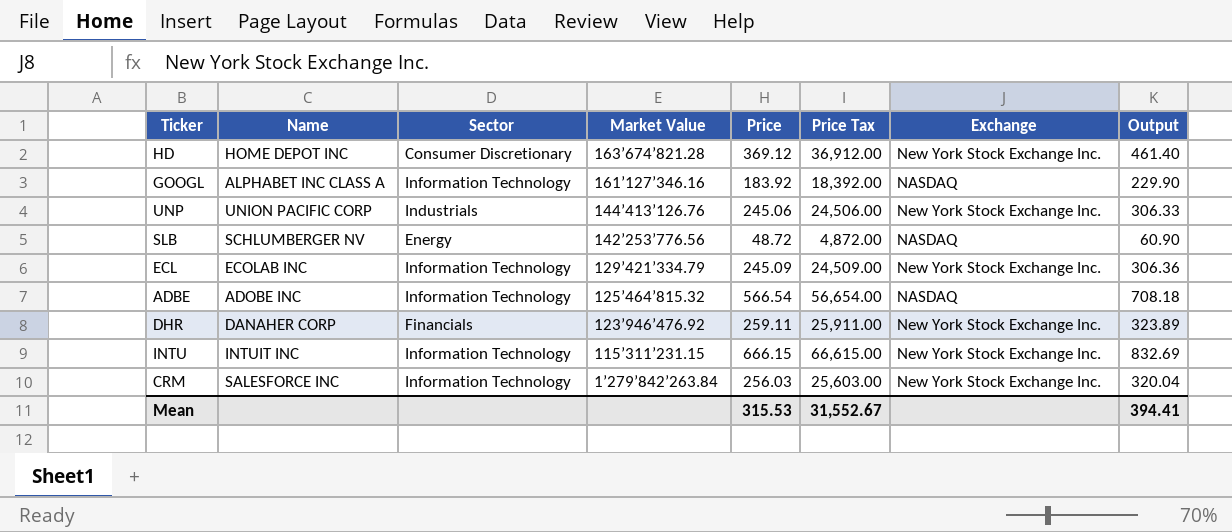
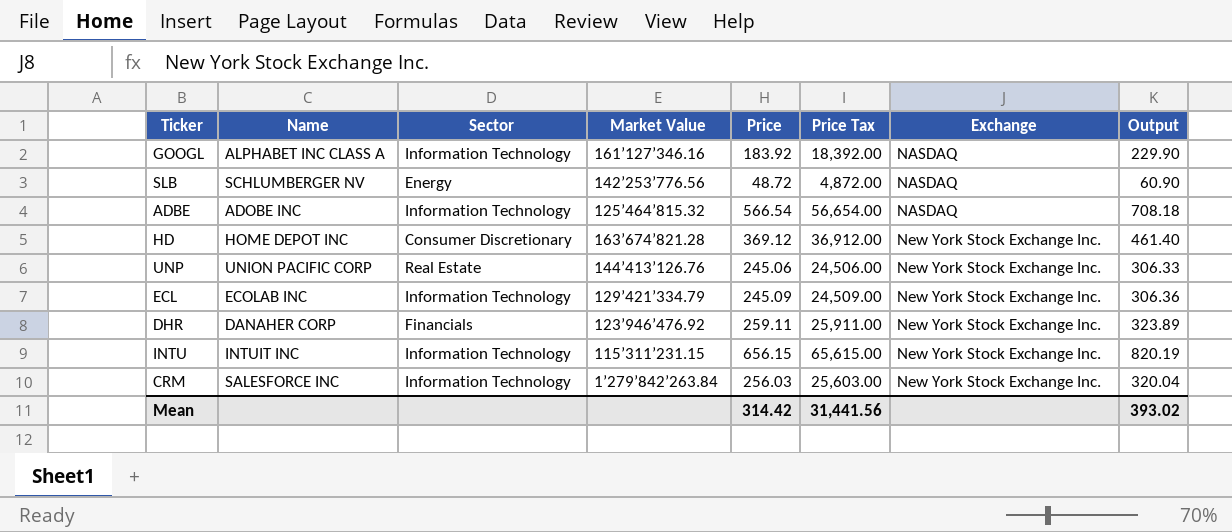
row order: Market Value descending -> Exchange ascending
UNP | Sector: Industrials -> Real Estate
INTU | Price: 666.15 -> 656.15
INTU | Price Tax: 66,615.00 -> 65,615.00
INTU | Output: 832.69 -> 820.19
Mean | Price: 315.53 -> 314.42
Mean | Price Tax: 31,552.67 -> 31,441.56
Mean | Output: 394.41 -> 393.02

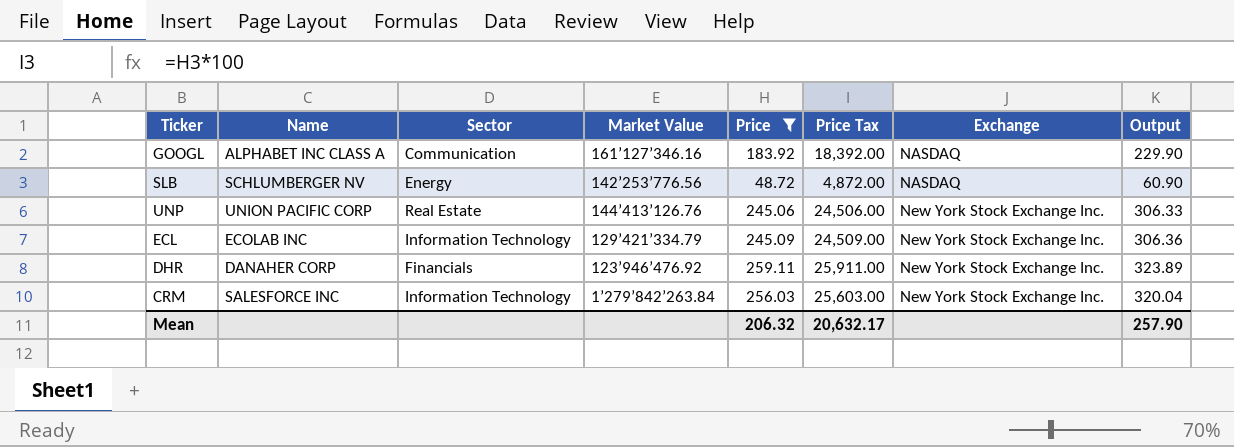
filter: none -> Price <= 259.11
GOOGL | Sector: Information Technology -> Communication
Mean | Price: 314.42 -> 206.32
Mean | Price Tax: 31,441.56 -> 20,632.17
Mean | Output: 393.02 -> 257.90

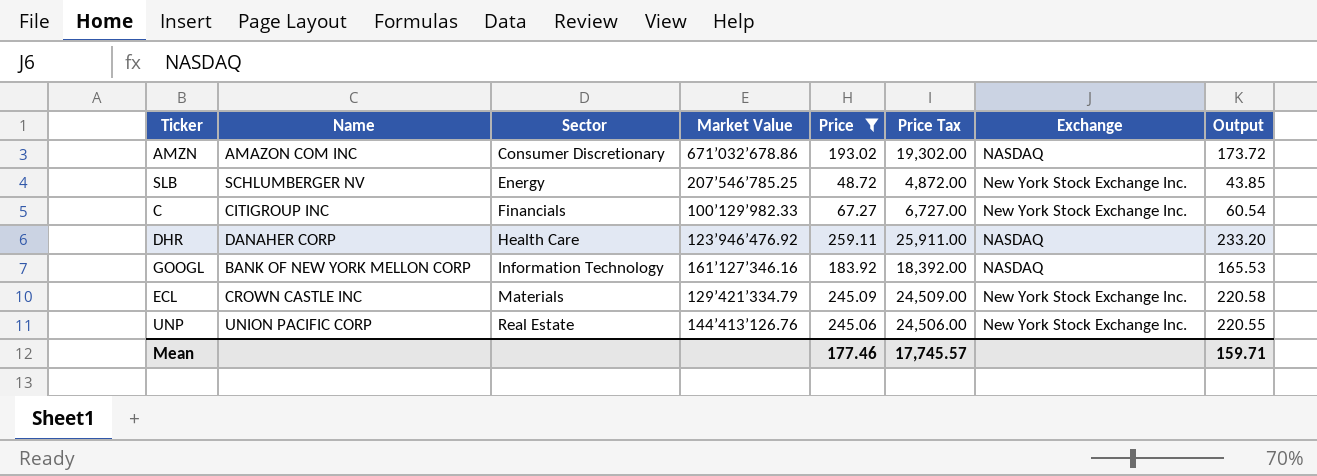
row order: Exchange ascending -> Sector ascending
column Output | formula: [Price] * 1.25 -> [Price] * 0.9
row CRM: SALESFORCE INC | Information Technology | 1’279’842’263.84 | 256.03 | 25,603.00 | New York Stock Exchange Inc. | 320.04 -> none
row AMZN: none -> AMAZON COM INC | Consumer Discretionary | 671’032’678.86 | 193.02 | 19,302.00 | NASDAQ | 173.72
SLB | Market Value: 142’253’776.56 -> 207’546’785.25
SLB | Exchange: NASDAQ -> New York Stock Exchange Inc.
row C: none -> CITIGROUP INC | Financials | 100’129’982.33 | 67.27 | 6,727.00 | New York Stock Exchange Inc. | 60.54
DHR | Sector: Financials -> Health Care
DHR | Exchange: New York Stock Exchange Inc. -> NASDAQ
GOOGL | Name: ALPHABET INC CLASS A -> BANK OF NEW YORK MELLON CORP
GOOGL | Sector: Communication -> Information Technology
ECL | Name: ECOLAB INC -> CROWN CASTLE INC
ECL | Sector: Information Technology -> Materials
Mean | Price: 206.32 -> 177.46
Mean | Price Tax: 20,632.17 -> 17,745.57
Mean | Output: 257.90 -> 159.71

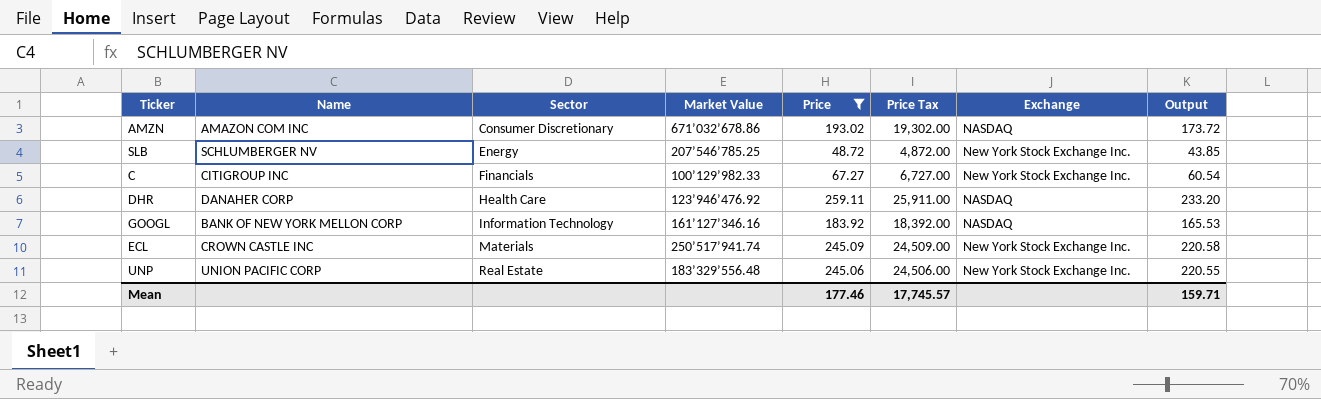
ECL | Market Value: 129’421’334.79 -> 250’517’941.74
UNP | Market Value: 144’413’126.76 -> 183’329’556.48

